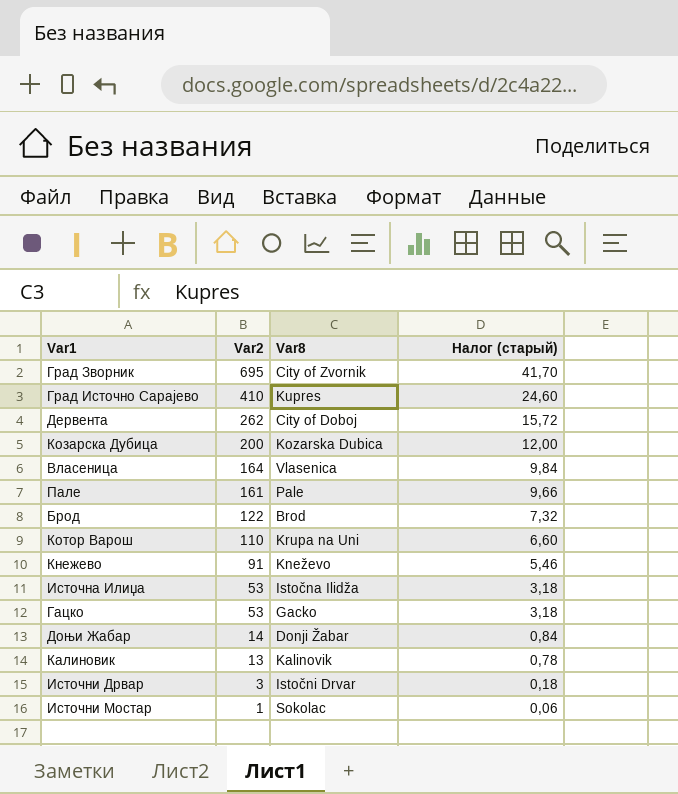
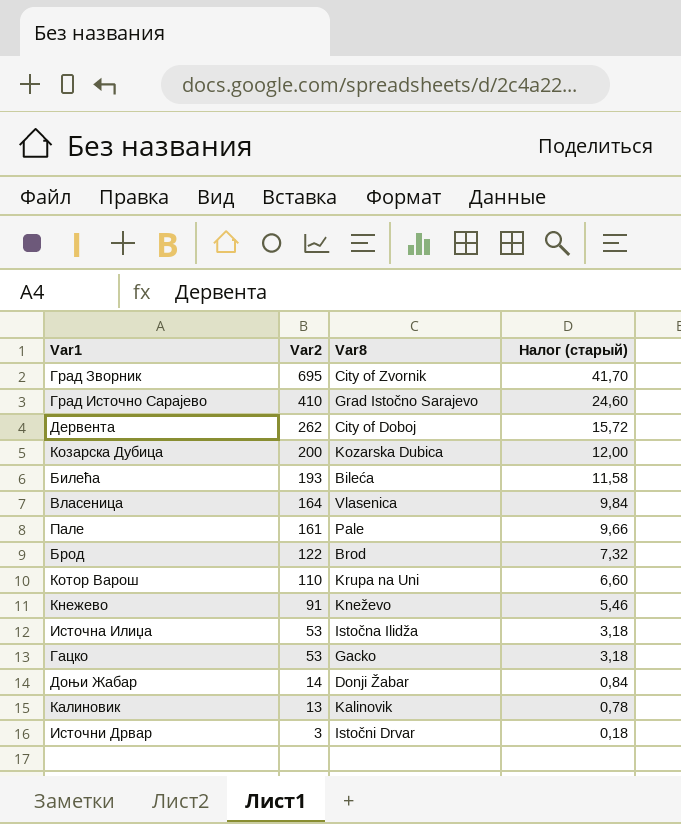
row Источни Мостар: 1 | Sokolac | 0,06 -> none
Град Источно Сарајево | Var8: Kupres -> Grad Istočno Sarajevo
row Билећа: none -> 193 | Bileća | 11,58

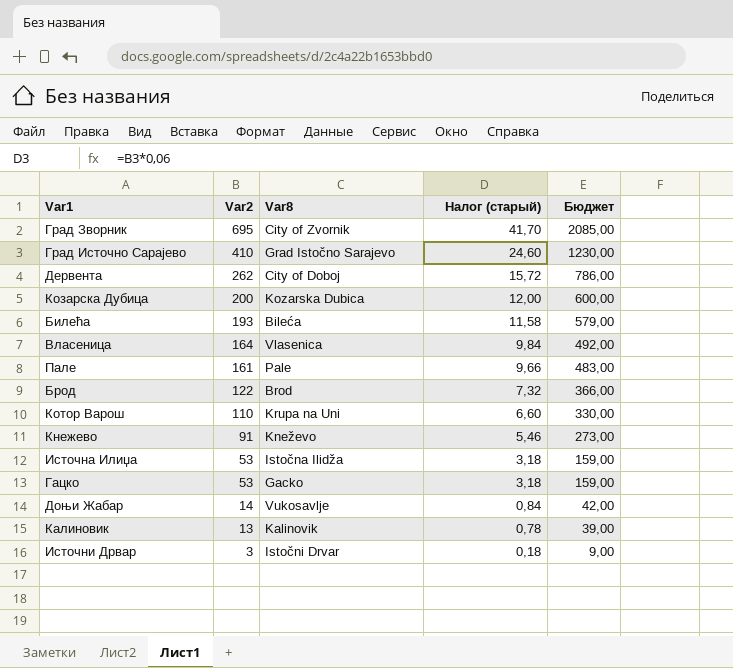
column Бюджет | formula: none -> [Var2] * 3
Доњи Жабар | Var8: Donji Žabar -> Vukosavlje

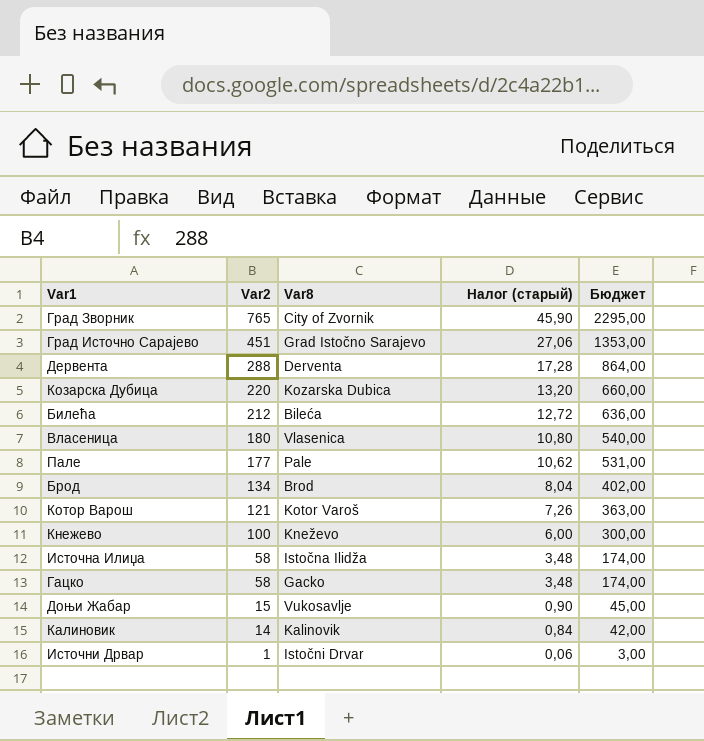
Град Зворник | Var2: 695 -> 765
Град Зворник | Налог (старый): 41,70 -> 45,90
Град Зворник | Бюджет: 2085,00 -> 2295,00
Град Источно Сарајево | Var2: 410 -> 451
Град Источно Сарајево | Налог (старый): 24,60 -> 27,06
Град Источно Сарајево | Бюджет: 1230,00 -> 1353,00
Дервента | Var2: 262 -> 288
Дервента | Var8: City of Doboj -> Derventa
Дервента | Налог (старый): 15,72 -> 17,28
Дервента | Бюджет: 786,00 -> 864,00
Козарска Дубица | Var2: 200 -> 220
Козарска Дубица | Налог (старый): 12,00 -> 13,20
Козарска Дубица | Бюджет: 600,00 -> 660,00
Билећа | Var2: 193 -> 212
Билећа | Налог (старый): 11,58 -> 12,72
Билећа | Бюджет: 579,00 -> 636,00
Власеница | Var2: 164 -> 180
Власеница | Налог (старый): 9,84 -> 10,80
Власеница | Бюджет: 492,00 -> 540,00
Пале | Var2: 161 -> 177
Пале | Налог (старый): 9,66 -> 10,62
Пале | Бюджет: 483,00 -> 531,00
Брод | Var2: 122 -> 134
Брод | Налог (старый): 7,32 -> 8,04
Брод | Бюджет: 366,00 -> 402,00
Котор Варош | Var2: 110 -> 121
Котор Варош | Var8: Krupa na Uni -> Kotor Varoš
Котор Варош | Налог (старый): 6,60 -> 7,26
Котор Варош | Бюджет: 330,00 -> 363,00
Кнежево | Var2: 91 -> 100
Кнежево | Налог (старый): 5,46 -> 6,00
Кнежево | Бюджет: 273,00 -> 300,00
Источна Илиџа | Var2: 53 -> 58
Источна Илиџа | Налог (старый): 3,18 -> 3,48
Источна Илиџа | Бюджет: 159,00 -> 174,00
Гацко | Var2: 53 -> 58
Гацко | Налог (старый): 3,18 -> 3,48
Гацко | Бюджет: 159,00 -> 174,00
Доњи Жабар | Var2: 14 -> 15
Доњи Жабар | Налог (старый): 0,84 -> 0,90
Доњи Жабар | Бюджет: 42,00 -> 45,00
Калиновик | Var2: 13 -> 14
Калиновик | Налог (старый): 0,78 -> 0,84
Калиновик | Бюджет: 39,00 -> 42,00
Источни Дрвар | Var2: 3 -> 1
Источни Дрвар | Налог (старый): 0,18 -> 0,06
Источни Дрвар | Бюджет: 9,00 -> 3,00

